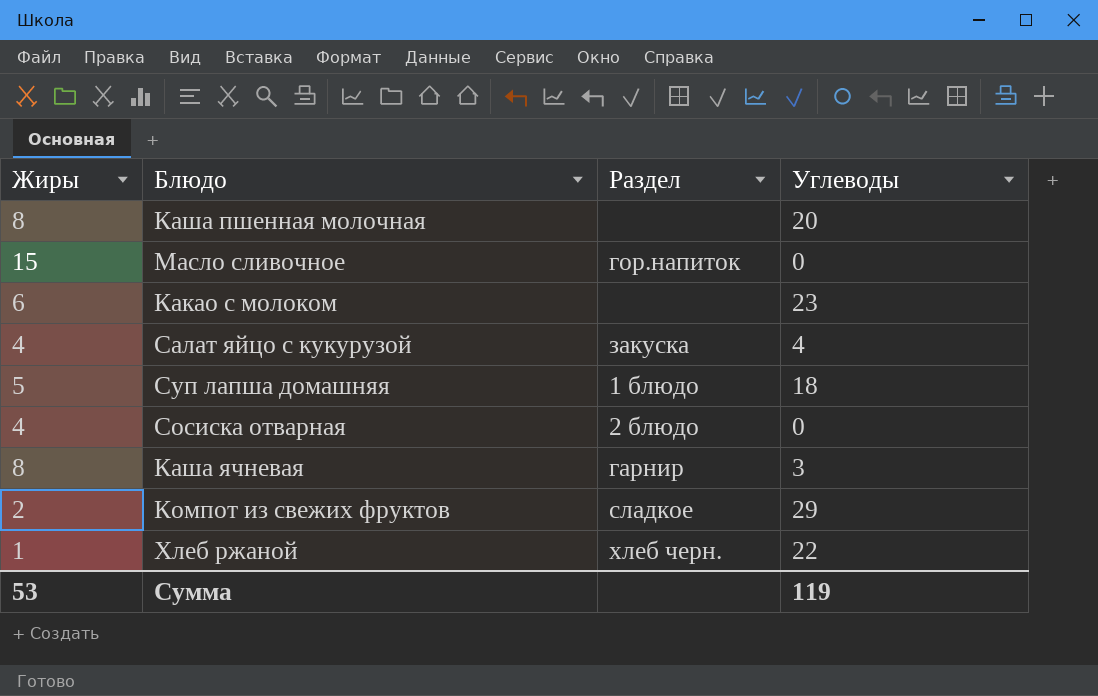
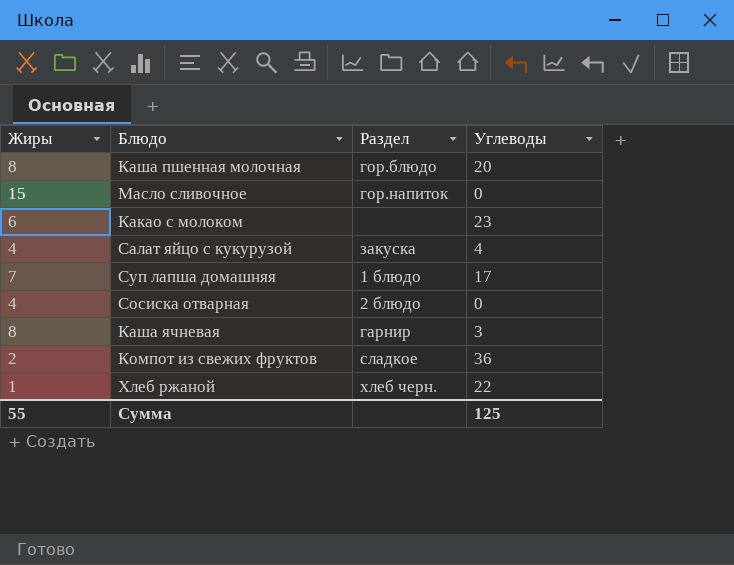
Каша пшенная молочная | Раздел: none -> гор.блюдо
Суп лапша домашняя | Жиры: 5 -> 7
Суп лапша домашняя | Углеводы: 18 -> 17
Компот из свежих фруктов | Углеводы: 29 -> 36
Сумма | Жиры: 53 -> 55
Сумма | Углеводы: 119 -> 125

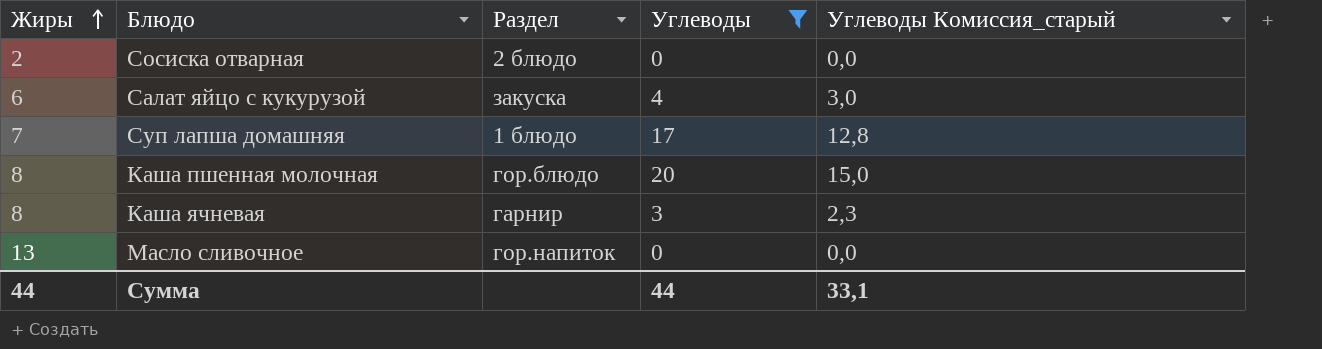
filter: none -> Углеводы <= 20
row order: none -> Жиры ascending
column Углеводы Комиссия_старый | formula: none -> [Углеводы] * 0,75
Сосиска отварная | Жиры: 4 -> 2
Салат яйцо с кукурузой | Жиры: 4 -> 6
Масло сливочное | Жиры: 15 -> 13
Сумма | Жиры: 55 -> 44
Сумма | Углеводы: 125 -> 44

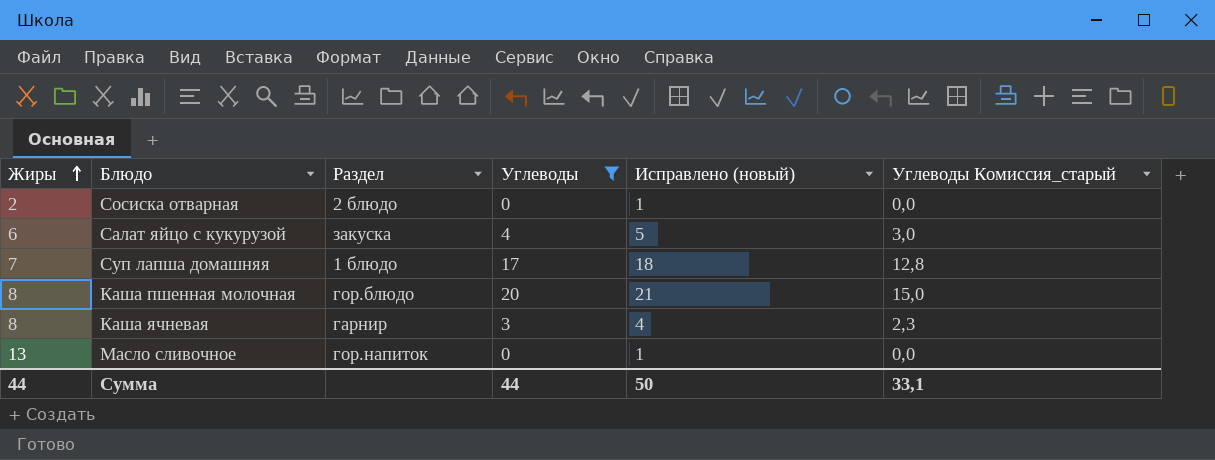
column Исправлено (новый) | formula: none -> [Углеводы] + 1

